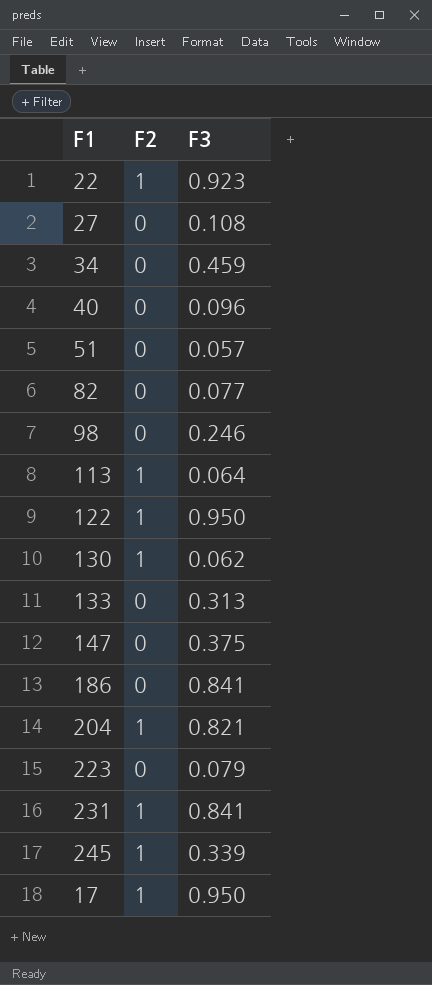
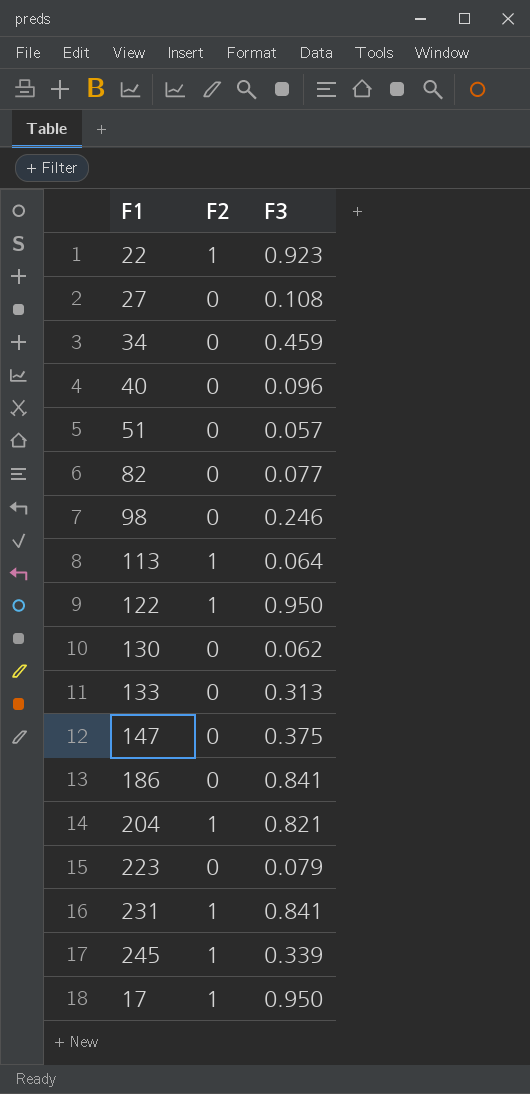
130 | F2: 1 -> 0

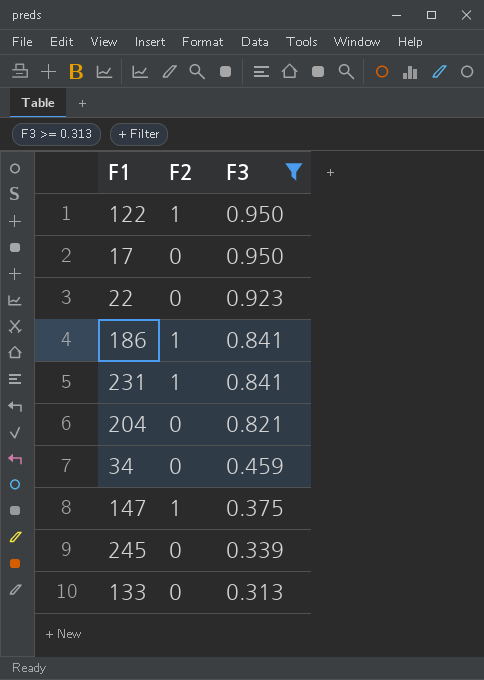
filter: none -> F3 >= 0.313
row order: none -> F3 descending
17 | F2: 1 -> 0
22 | F2: 1 -> 0
186 | F2: 0 -> 1
204 | F2: 1 -> 0
147 | F2: 0 -> 1
245 | F2: 1 -> 0

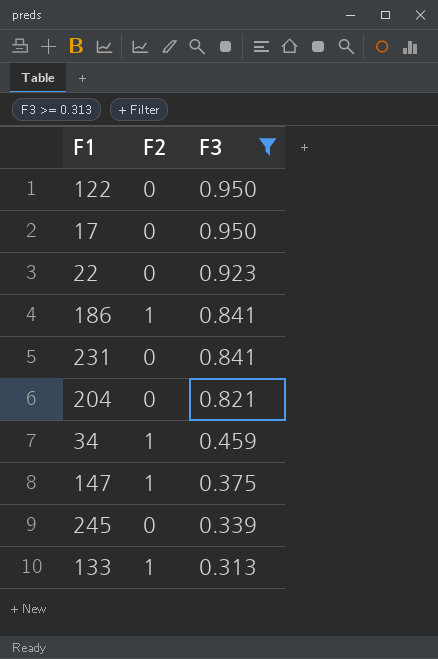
122 | F2: 1 -> 0
231 | F2: 1 -> 0
34 | F2: 0 -> 1
133 | F2: 0 -> 1

